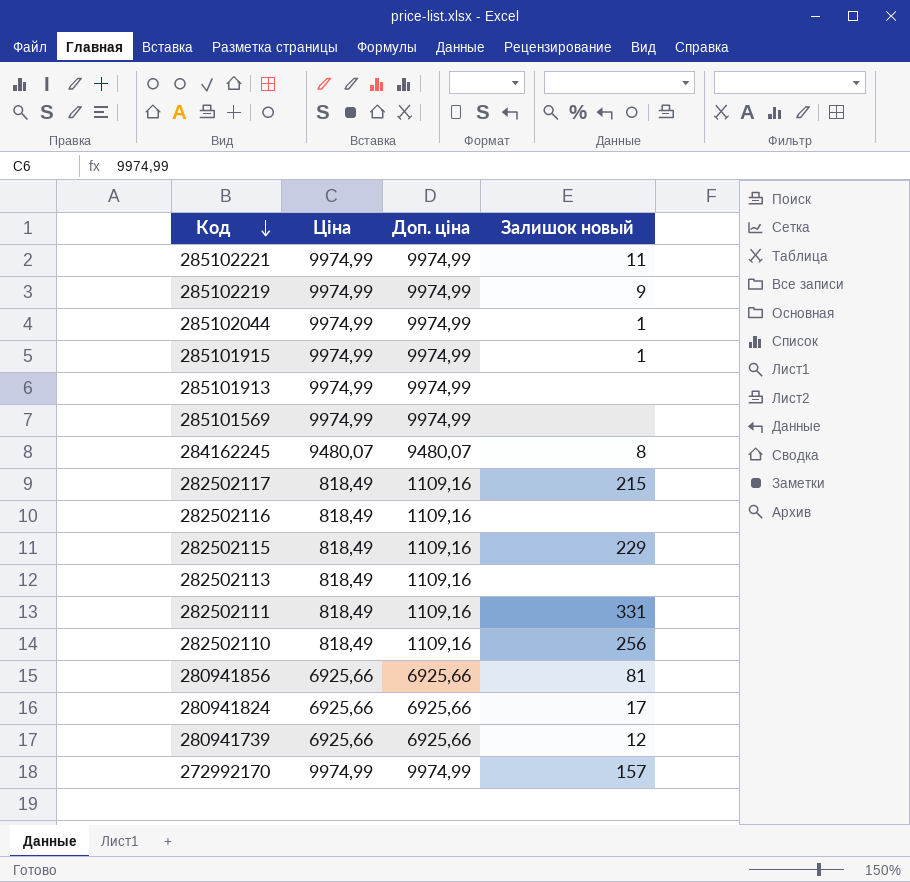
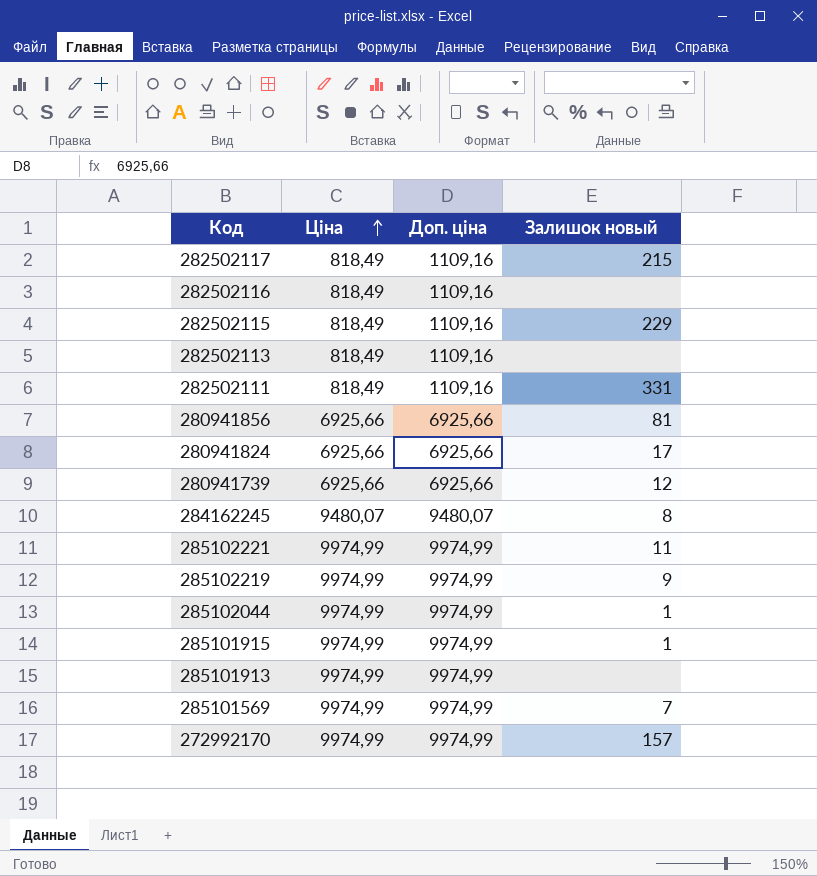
row order: Код descending -> Ціна ascending
row 282502110: 818,49 | 1109,16 | 256 -> none
285101569 | Залишок новый: none -> 7

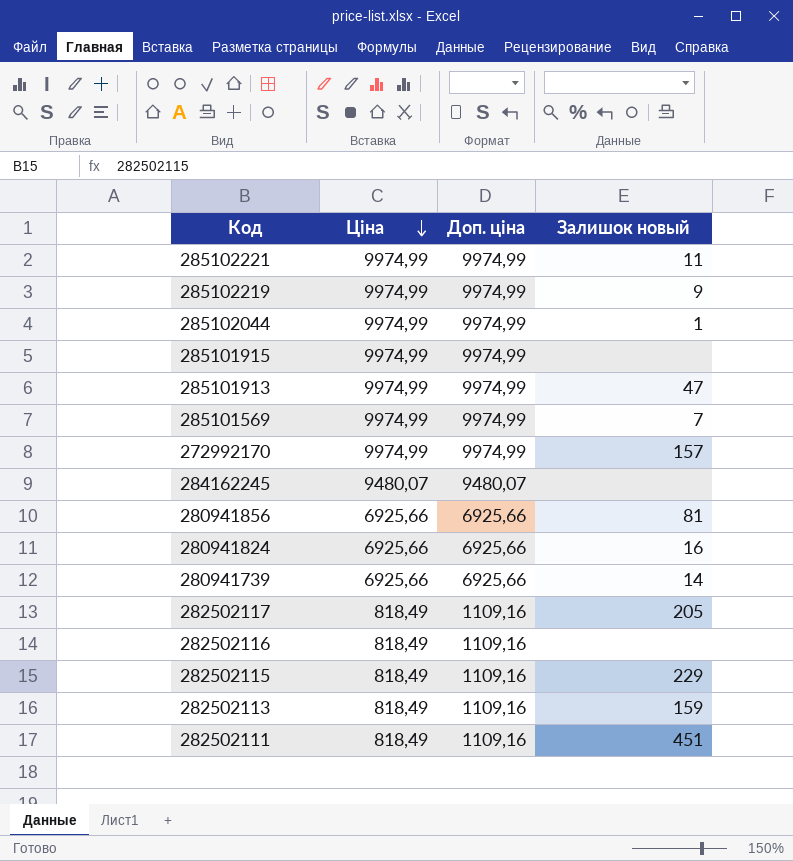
row order: Ціна ascending -> Ціна descending
285101915 | Залишок новый: 1 -> none
285101913 | Залишок новый: none -> 47
284162245 | Залишок новый: 8 -> none
280941824 | Залишок новый: 17 -> 16
280941739 | Залишок новый: 12 -> 14
282502117 | Залишок новый: 215 -> 205
282502113 | Залишок новый: none -> 159
282502111 | Залишок новый: 331 -> 451

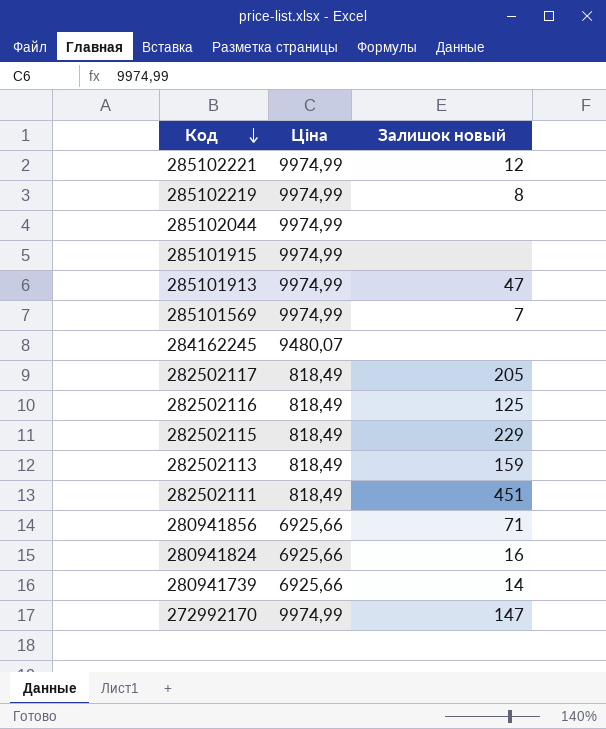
row order: Ціна descending -> Код descending
column Доп. ціна | position: 3 -> none
285102221 | Залишок новый: 11 -> 12
285102219 | Залишок новый: 9 -> 8
285102044 | Залишок новый: 1 -> none
282502116 | Залишок новый: none -> 125
280941856 | Залишок новый: 81 -> 71
272992170 | Залишок новый: 157 -> 147

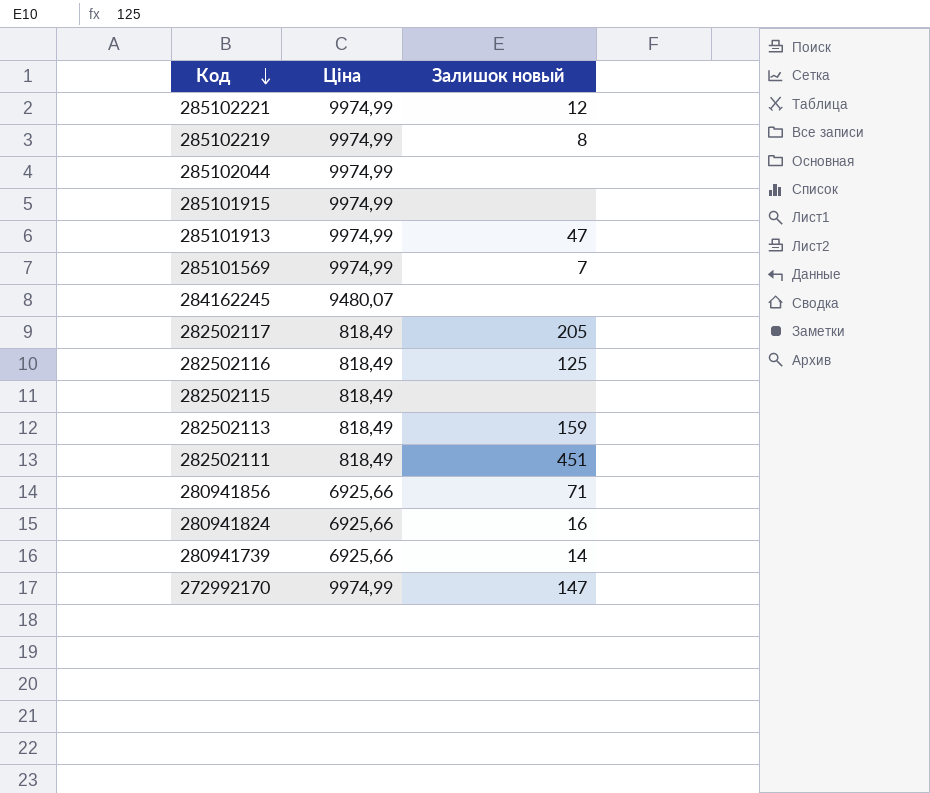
282502115 | Залишок новый: 229 -> none

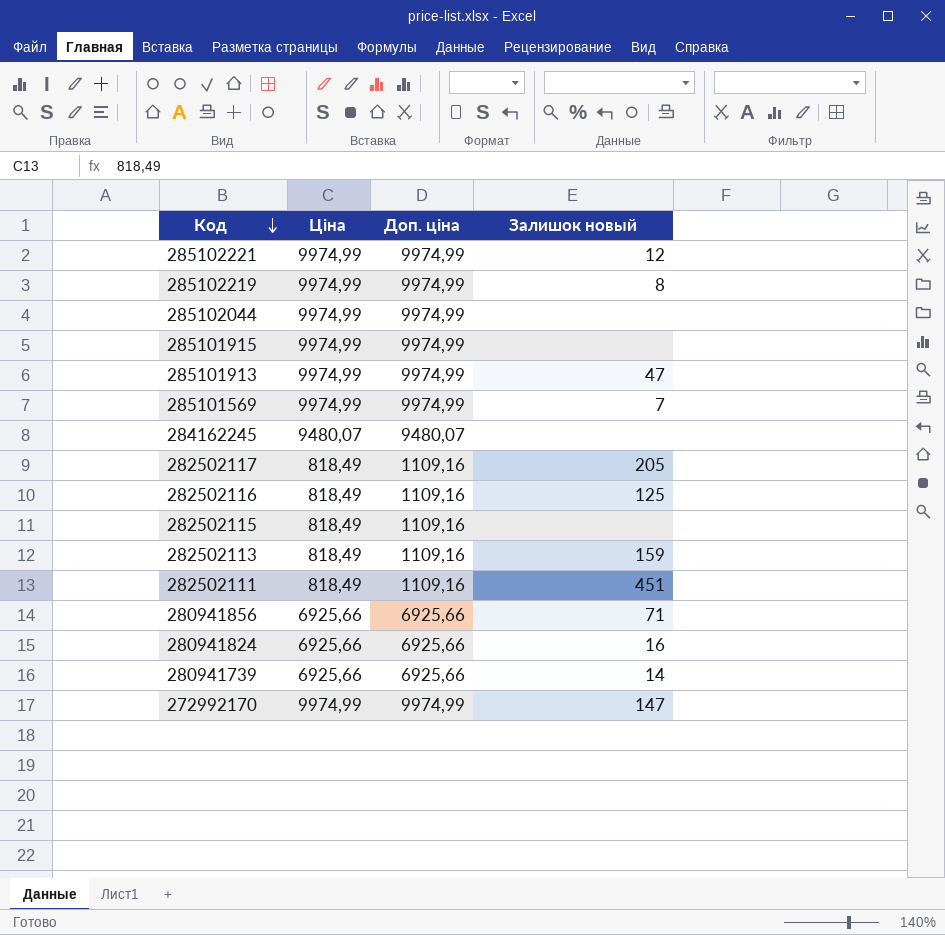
column Доп. ціна | position: none -> 3

